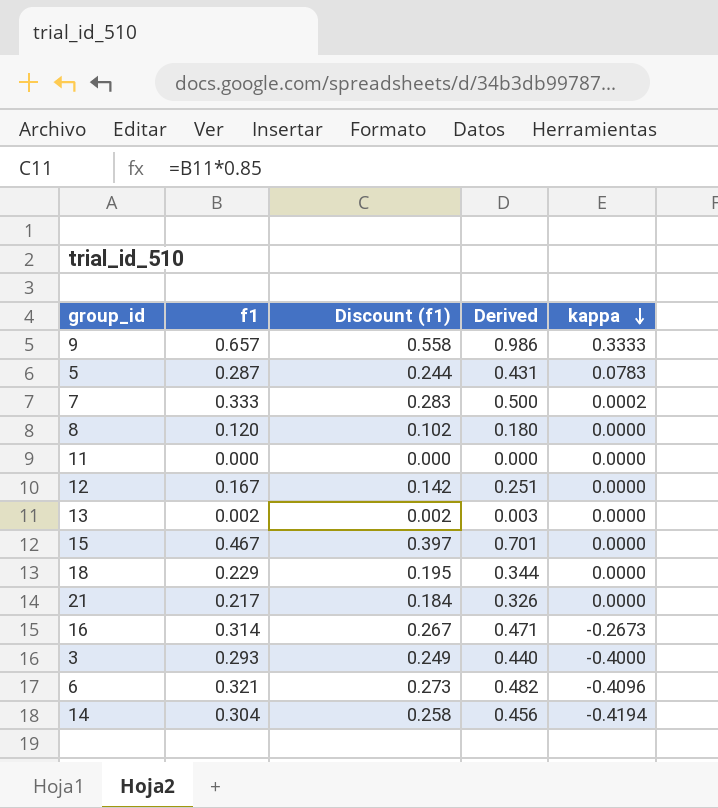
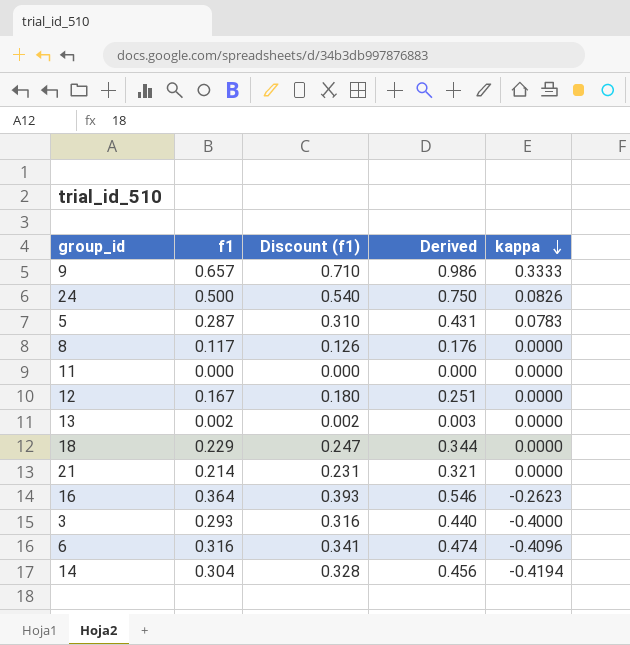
column Discount (f1) | formula: [f1] * 0.85 -> [f1] * 1.08
row 7: 0.333 | 0.283 | 0.500 | 0.0002 -> none
row 15: 0.467 | 0.397 | 0.701 | 0.0000 -> none
row 24: none -> 0.500 | 0.540 | 0.750 | 0.0826
8 | f1: 0.120 -> 0.117
8 | Derived: 0.180 -> 0.176
21 | f1: 0.217 -> 0.214
21 | Derived: 0.326 -> 0.321
16 | f1: 0.314 -> 0.364
16 | Derived: 0.471 -> 0.546
16 | kappa: -0.2673 -> -0.2623
6 | f1: 0.321 -> 0.316
6 | Derived: 0.482 -> 0.474

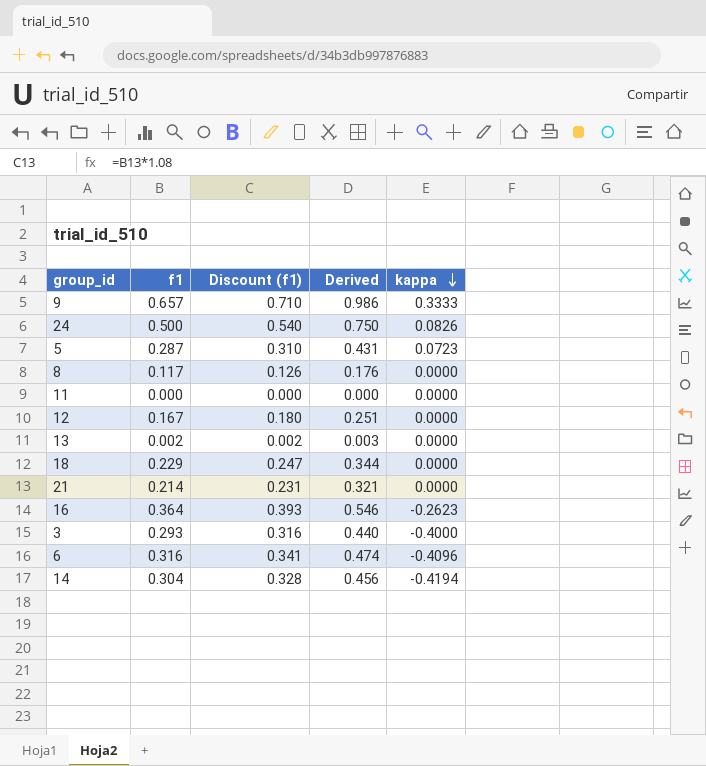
5 | kappa: 0.0783 -> 0.0723

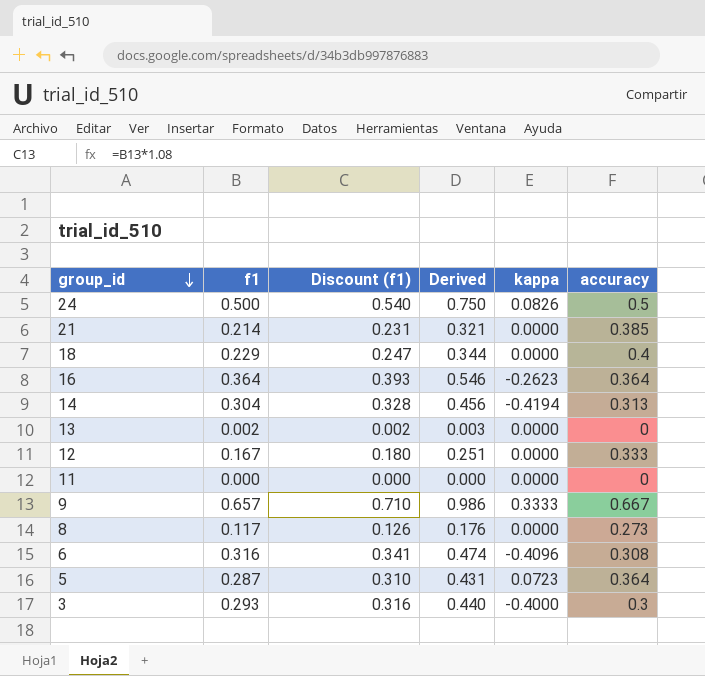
row order: kappa descending -> group_id descending
column accuracy | position: none -> 6

